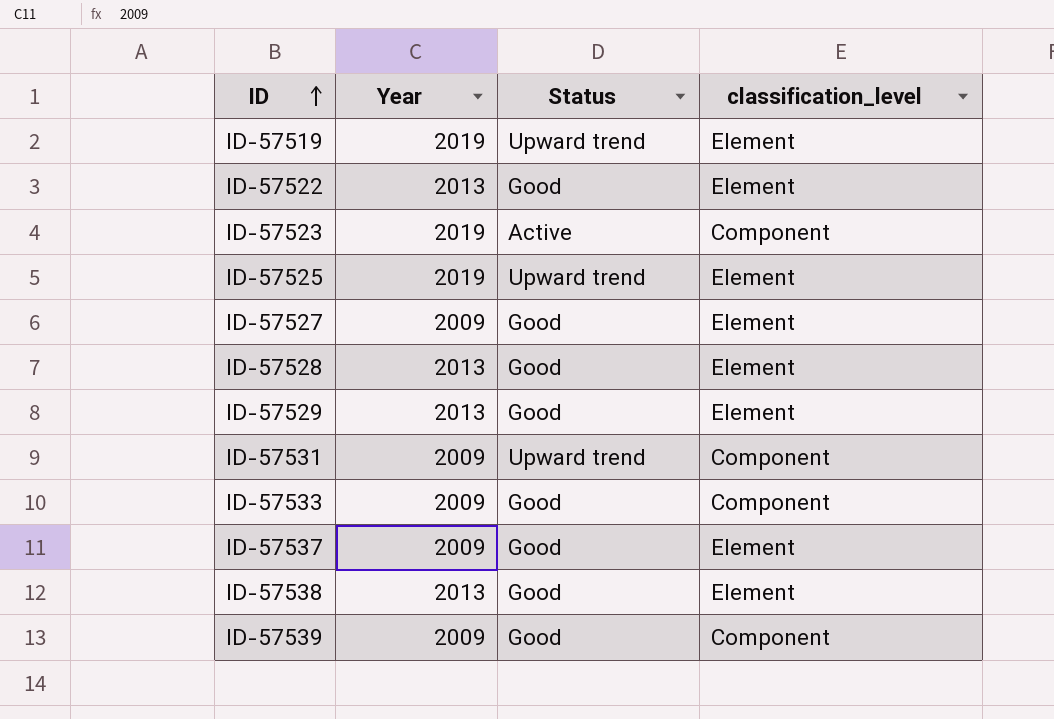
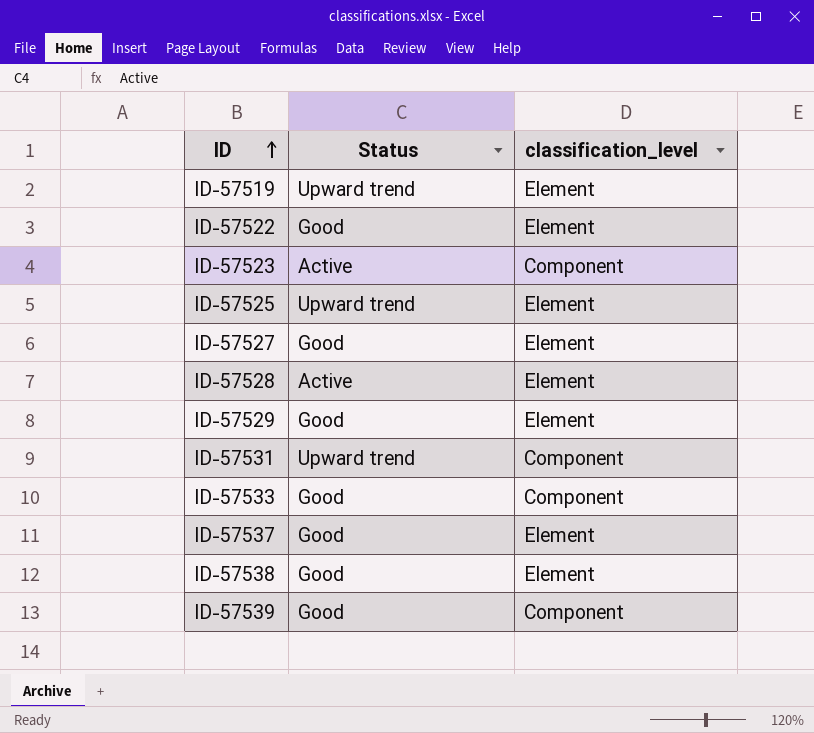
column Year | position: 2 -> none
ID-57528 | Status: Good -> Active

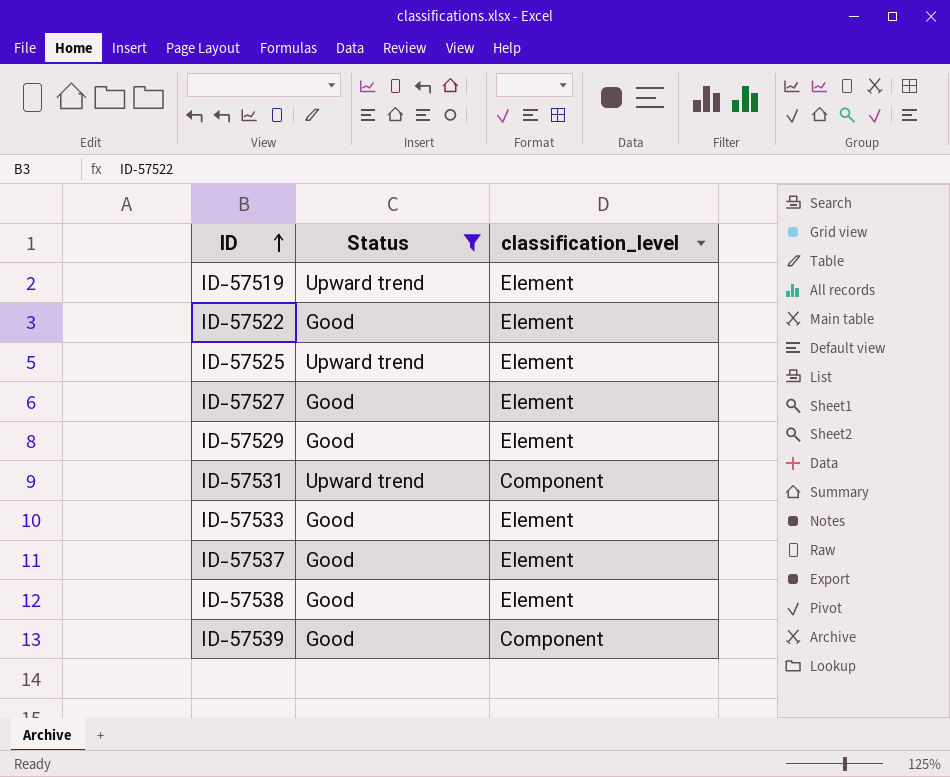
filter: none -> Status != Active
ID-57533 | classification_level: Component -> Element

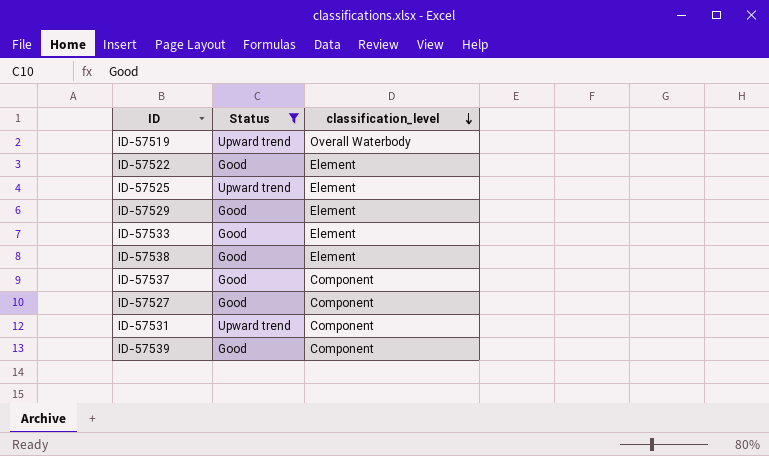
row order: ID ascending -> classification_level descending
ID-57519 | classification_level: Element -> Overall Waterbody
ID-57537 | classification_level: Element -> Component
ID-57527 | classification_level: Element -> Component

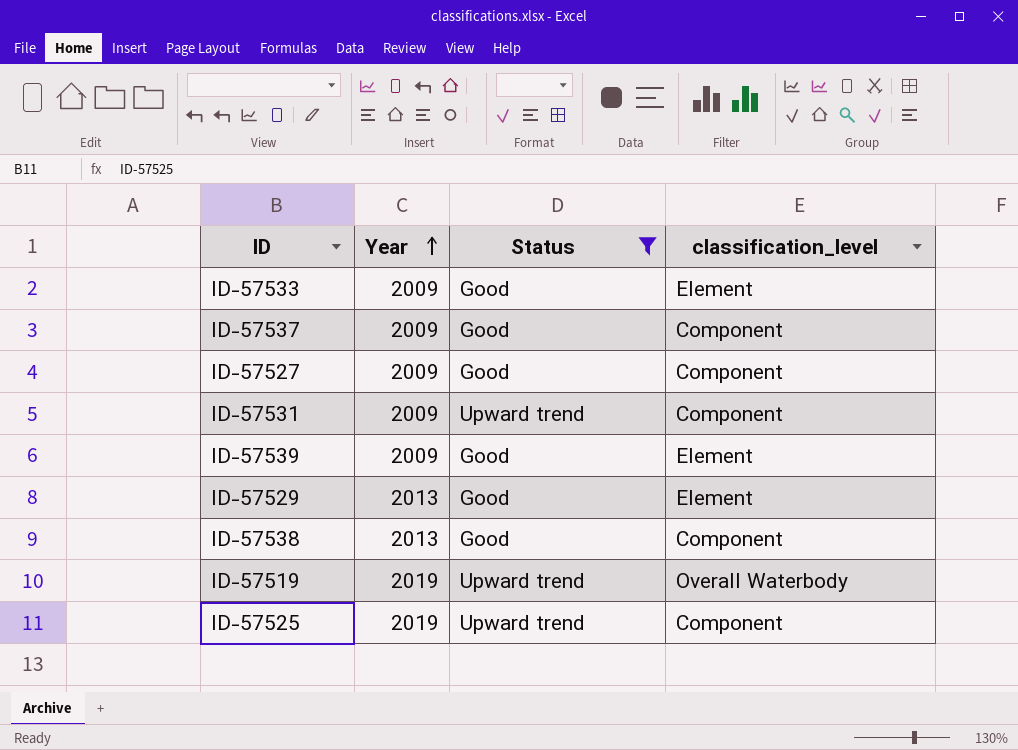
row order: classification_level descending -> Year ascending
column Year | position: none -> 2
row ID-57522: Good | Element -> none
ID-57539 | classification_level: Component -> Element
ID-57538 | classification_level: Element -> Component
ID-57525 | classification_level: Element -> Component

